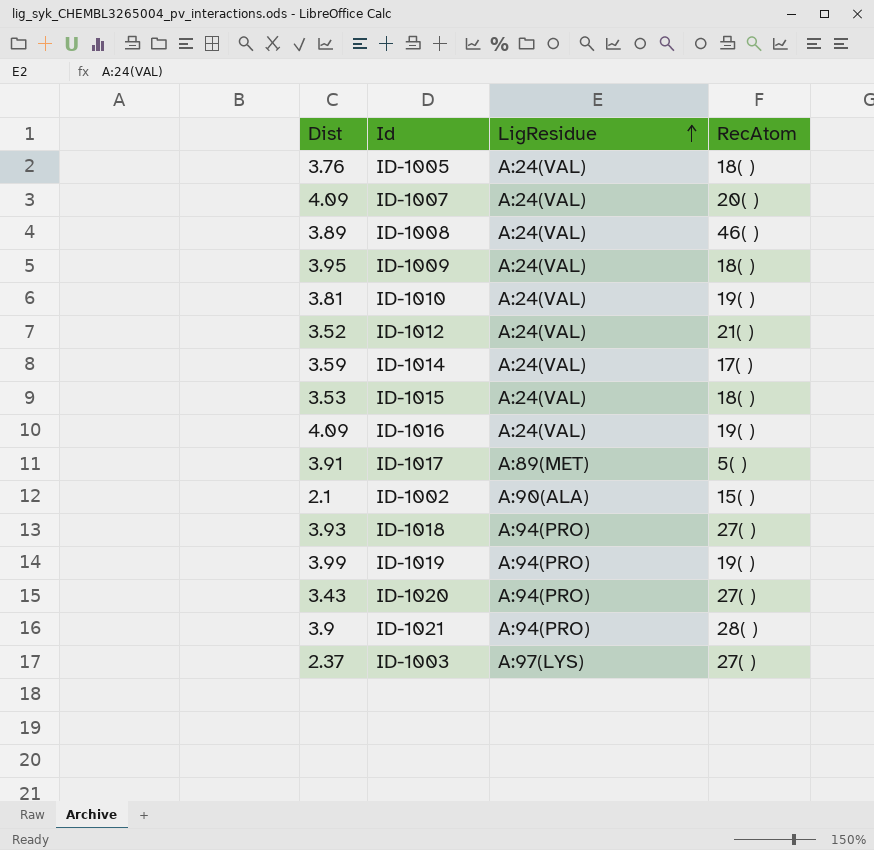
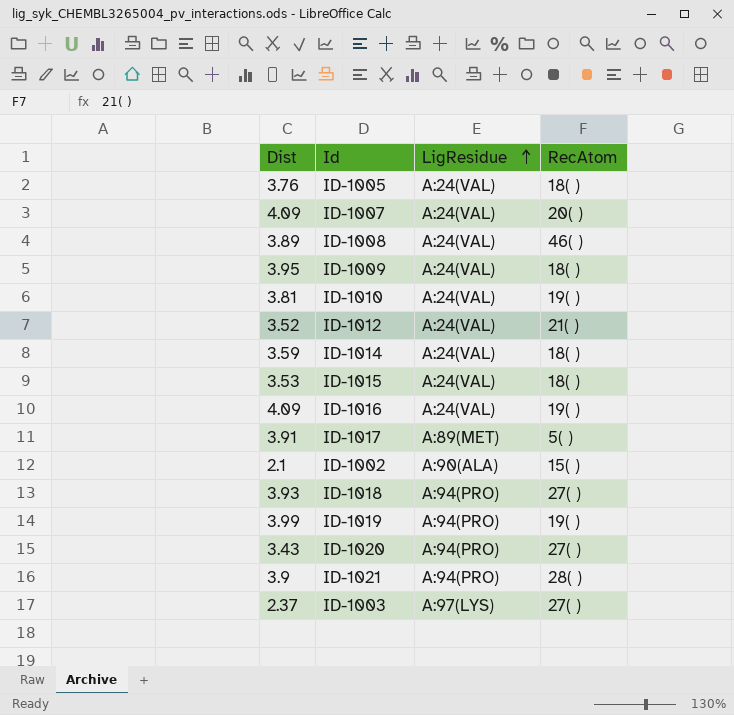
ID-1014 | RecAtom: 17( ) -> 18( )

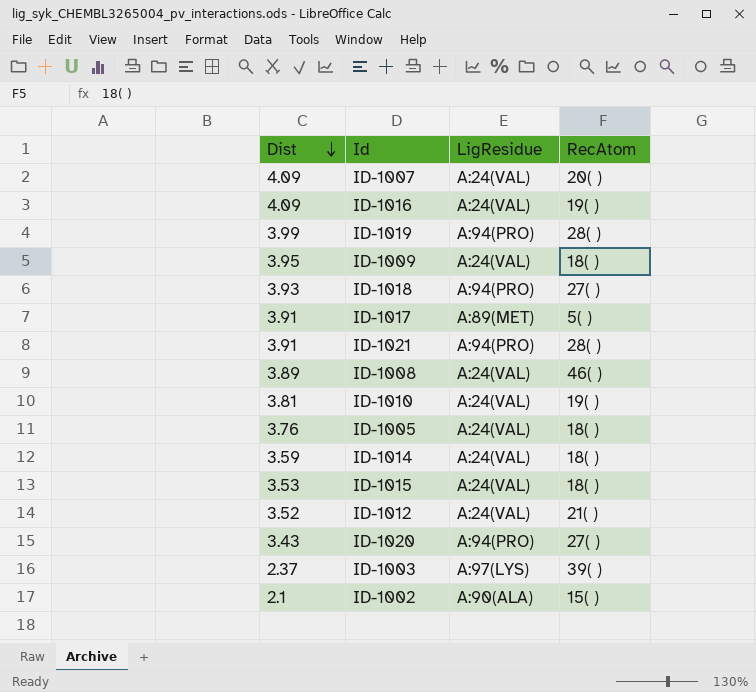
row order: LigResidue ascending -> Dist descending
ID-1019 | RecAtom: 19( ) -> 28( )
ID-1021 | Dist: 3.9 -> 3.91
ID-1003 | RecAtom: 27( ) -> 39( )

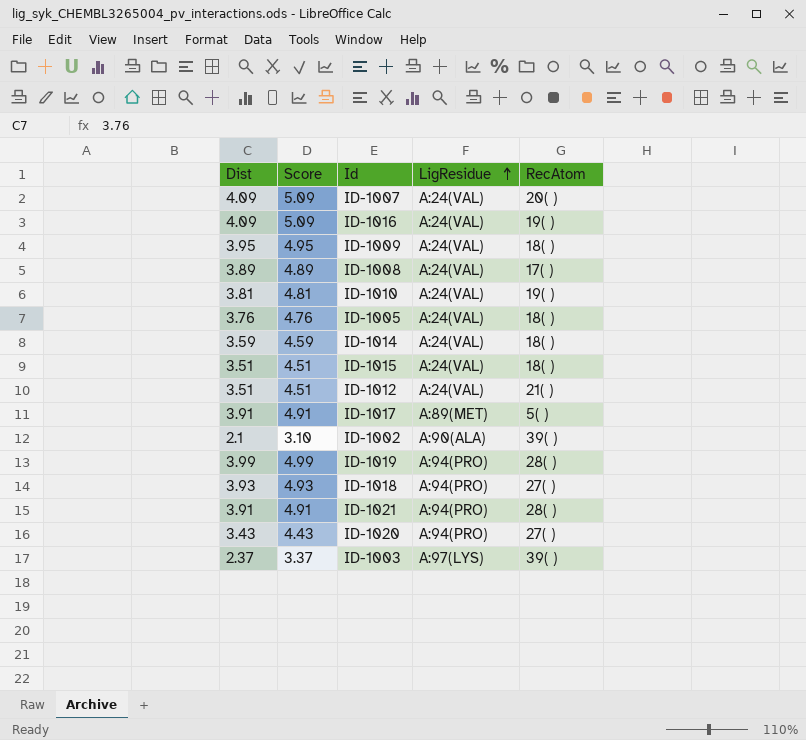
row order: Dist descending -> LigResidue ascending
column Score | formula: none -> [Dist] + 1
ID-1008 | RecAtom: 46( ) -> 17( )
ID-1015 | Dist: 3.53 -> 3.51
ID-1012 | Dist: 3.52 -> 3.51
ID-1002 | RecAtom: 15( ) -> 39( )

